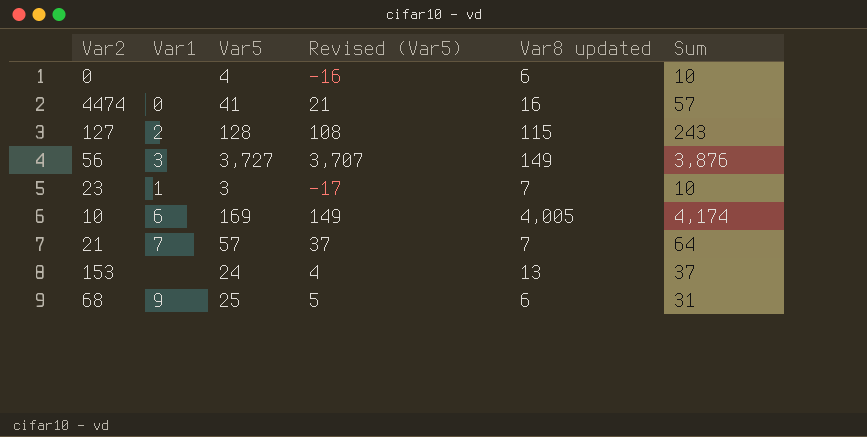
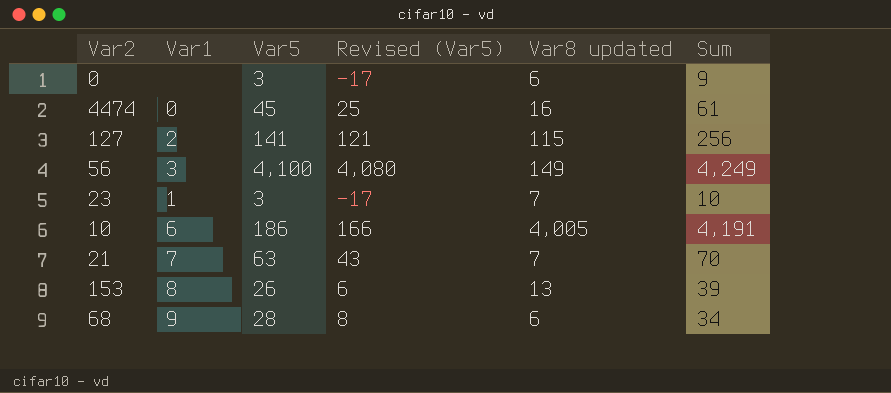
0 | Var5: 4 -> 3
0 | Revised (Var5): -16 -> -17
0 | Sum: 10 -> 9
4474 | Var5: 41 -> 45
4474 | Revised (Var5): 21 -> 25
4474 | Sum: 57 -> 61
127 | Var5: 128 -> 141
127 | Revised (Var5): 108 -> 121
127 | Sum: 243 -> 256
56 | Var5: 3,727 -> 4,100
56 | Revised (Var5): 3,707 -> 4,080
56 | Sum: 3,876 -> 4,249
10 | Var5: 169 -> 186
10 | Revised (Var5): 149 -> 166
10 | Sum: 4,174 -> 4,191
21 | Var5: 57 -> 63
21 | Revised (Var5): 37 -> 43
21 | Sum: 64 -> 70
153 | Var1: none -> 8
153 | Var5: 24 -> 26
153 | Revised (Var5): 4 -> 6
153 | Sum: 37 -> 39
68 | Var5: 25 -> 28
68 | Revised (Var5): 5 -> 8
68 | Sum: 31 -> 34

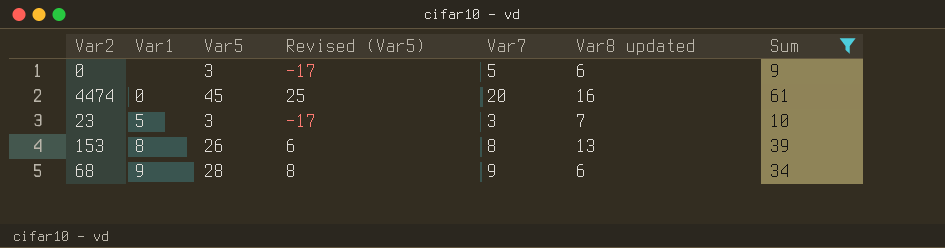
filter: none -> Sum <= 61
column Var7 | position: none -> 5
23 | Var1: 1 -> 5

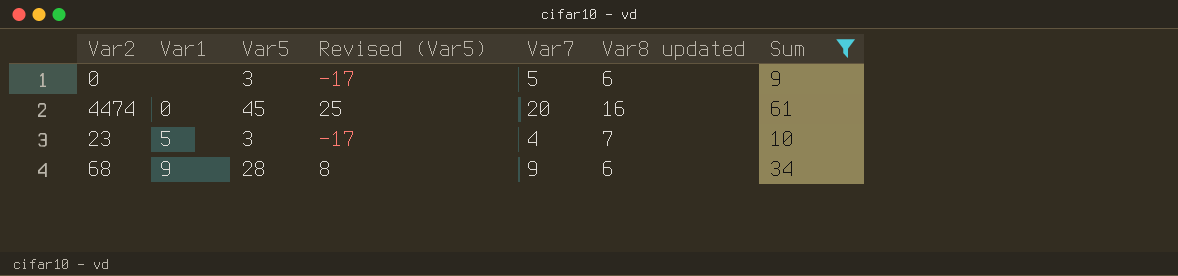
row 153: 8 | 26 | 6 | 8 | 13 | 39 -> none
23 | Var7: 3 -> 4

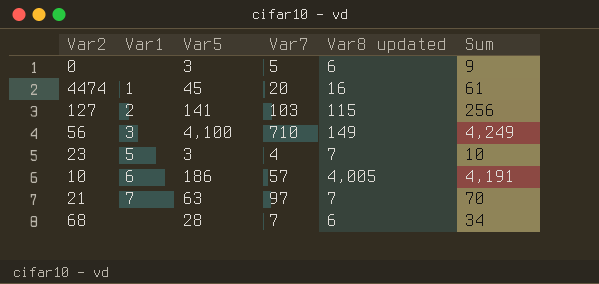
filter: Sum <= 61 -> none
column Revised (Var5) | formula: [Var5] - 20 -> none
4474 | Var1: 0 -> 1
68 | Var1: 9 -> none
68 | Var7: 9 -> 7

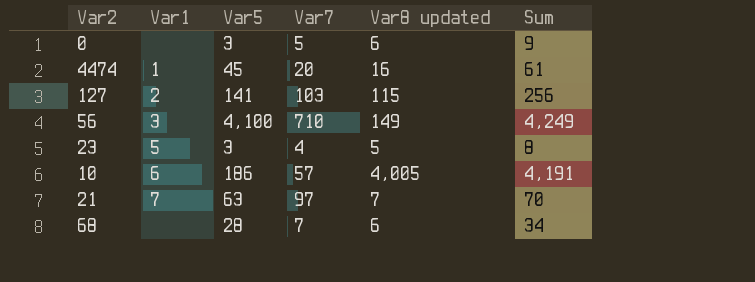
23 | Var8 updated: 7 -> 5
23 | Sum: 10 -> 8

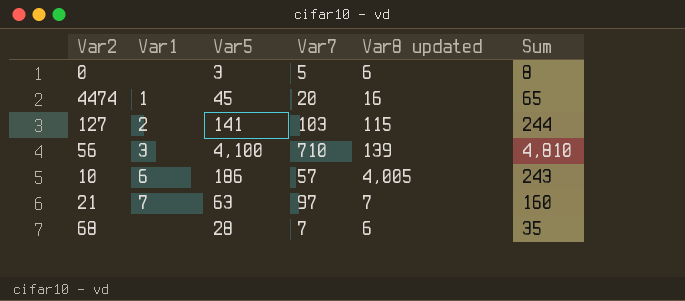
column Sum | formula: [Var5] + [Var8 updated] -> [Var5] + [Var7]
row 23: 5 | 3 | 4 | 5 | 8 -> none
56 | Var8 updated: 149 -> 139

